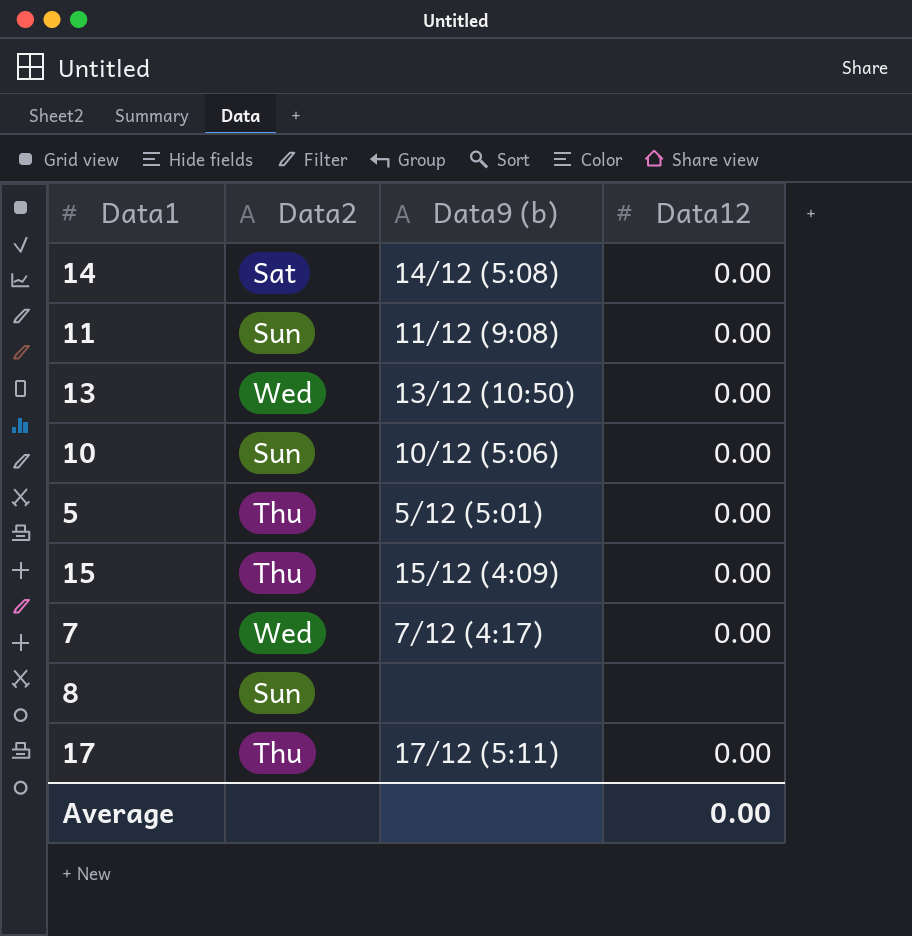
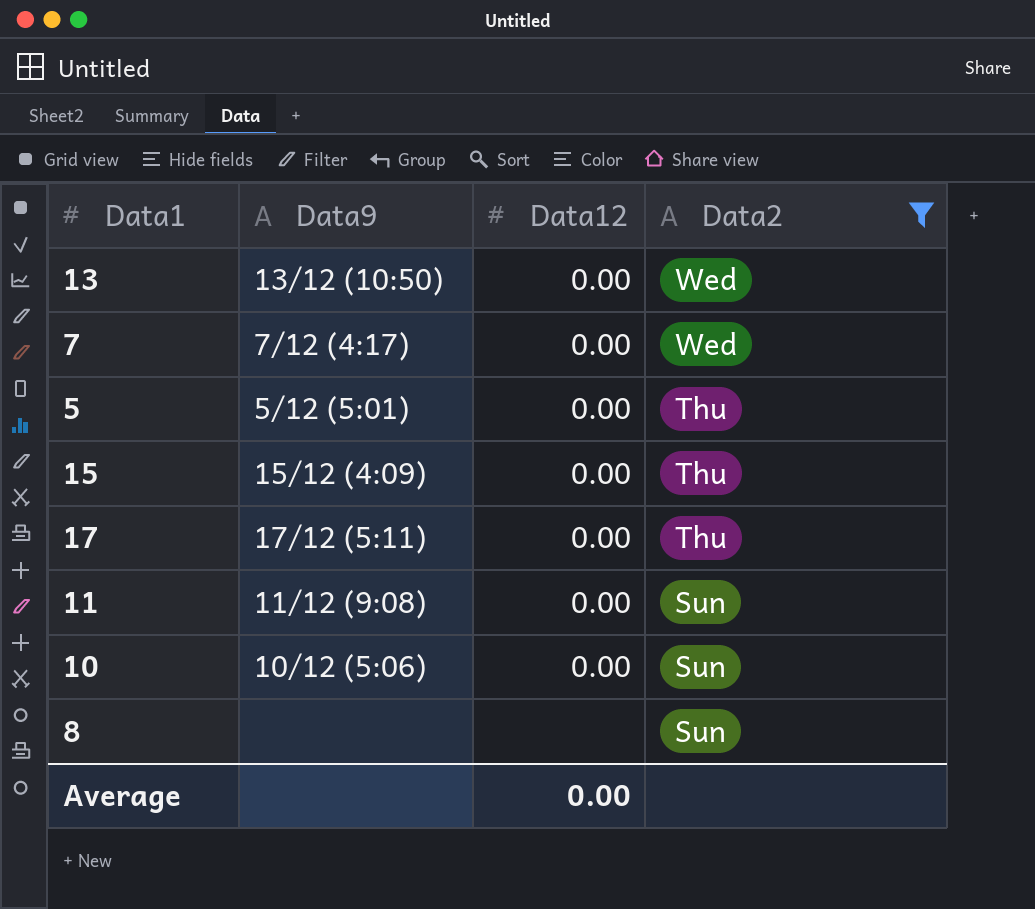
filter: none -> Data2 != Sat
row order: none -> Data2 descending
column name: Data9 (b) -> Data9
column Data2 | position: 2 -> 4

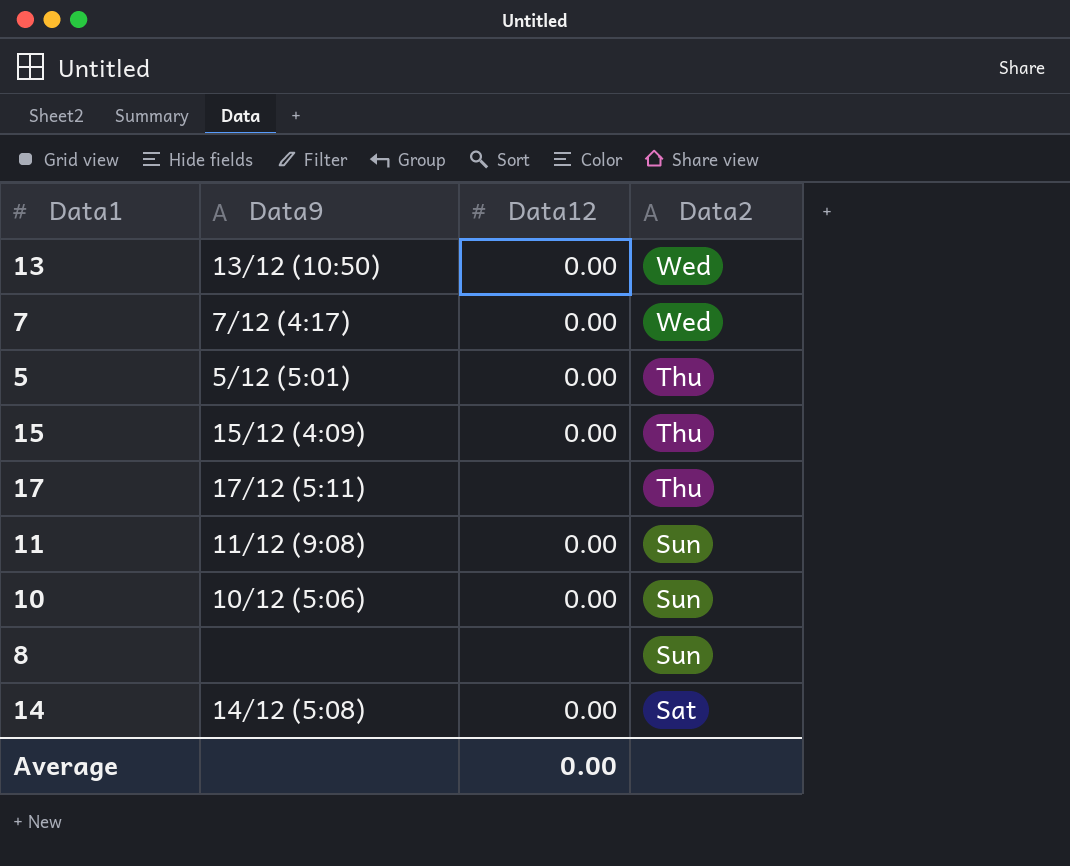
filter: Data2 != Sat -> none
17 | Data12: 0.00 -> none

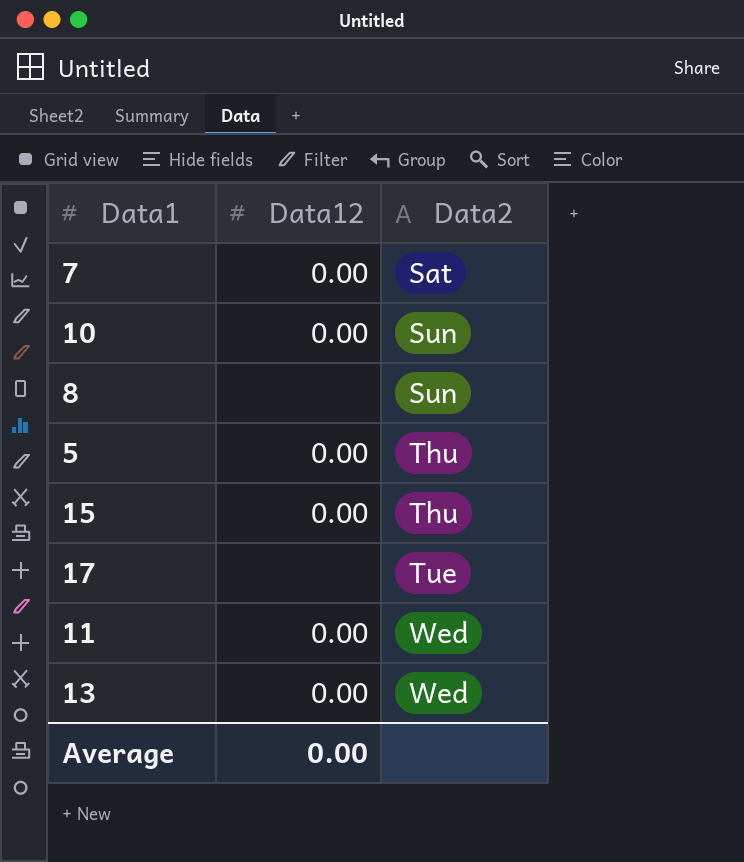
row order: Data2 descending -> Data2 ascending
column Data9 | position: 2 -> none
row 14: 14/12 (5:08) | 0.00 | Sat -> none
7 | Data2: Wed -> Sat
17 | Data2: Thu -> Tue
11 | Data2: Sun -> Wed

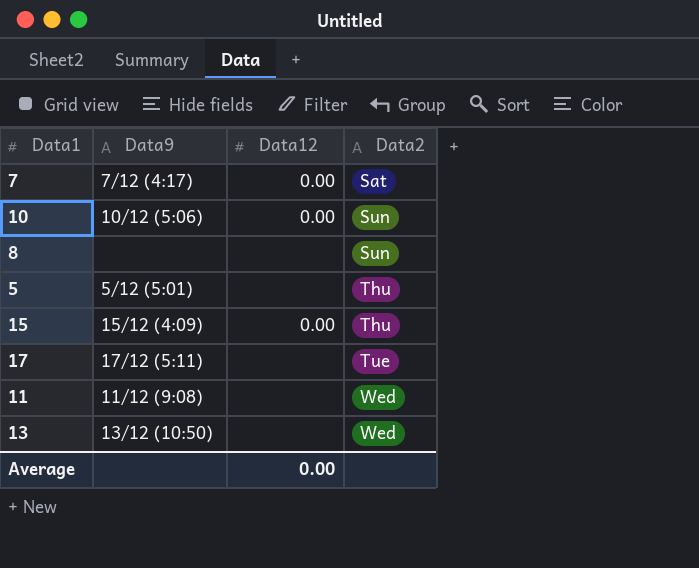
column Data9 | position: none -> 2
5 | Data12: 0.00 -> none
11 | Data12: 0.00 -> none
13 | Data12: 0.00 -> none

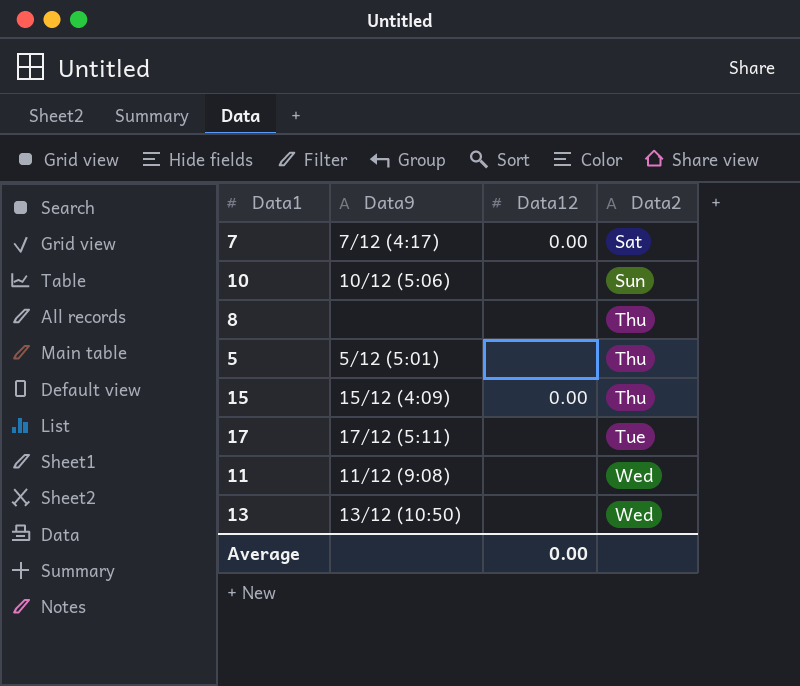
10 | Data12: 0.00 -> none
8 | Data2: Sun -> Thu

